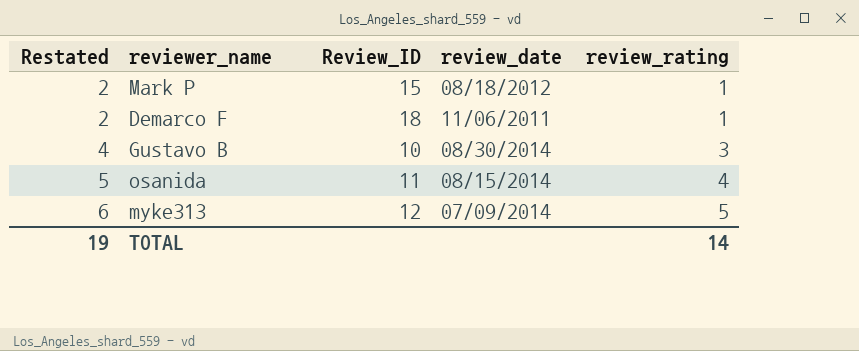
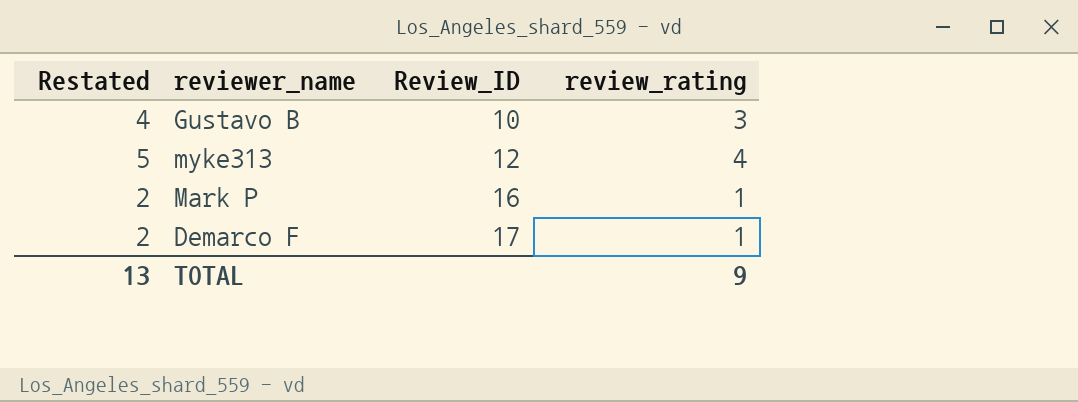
row order: Restated ascending -> Review_ID ascending
column review_date | position: 4 -> none
row osanida: 5 | 11 | 08/15/2014 | 4 -> none
myke313 | Restated: 6 -> 5
myke313 | review_rating: 5 -> 4
Mark P | Review_ID: 15 -> 16
Demarco F | Review_ID: 18 -> 17
TOTAL | Restated: 19 -> 13
TOTAL | review_rating: 14 -> 9

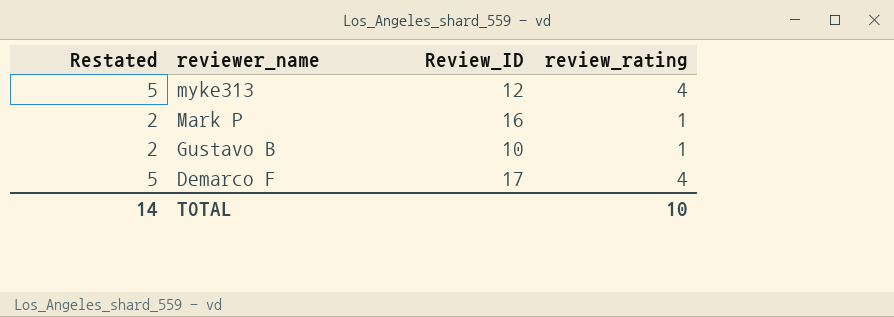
row order: Review_ID ascending -> reviewer_name descending
Gustavo B | Restated: 4 -> 2
Gustavo B | review_rating: 3 -> 1
Demarco F | Restated: 2 -> 5
Demarco F | review_rating: 1 -> 4
TOTAL | Restated: 13 -> 14
TOTAL | review_rating: 9 -> 10

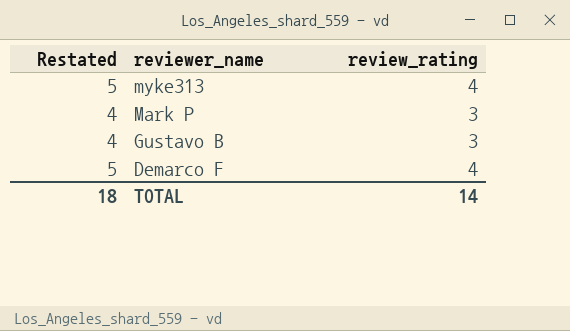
column Review_ID | position: 3 -> none
Mark P | Restated: 2 -> 4
Mark P | review_rating: 1 -> 3
Gustavo B | Restated: 2 -> 4
Gustavo B | review_rating: 1 -> 3
TOTAL | Restated: 14 -> 18
TOTAL | review_rating: 10 -> 14

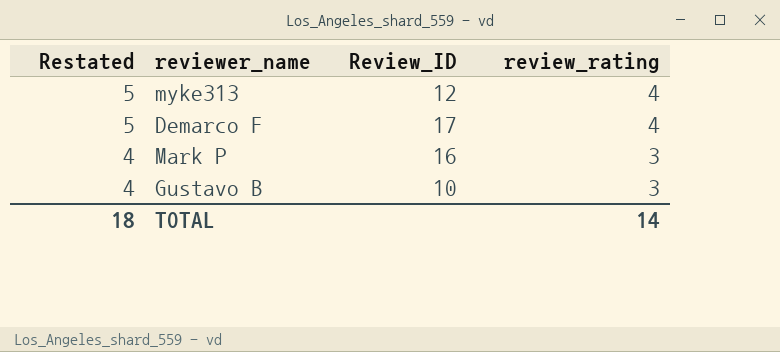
row order: reviewer_name descending -> Restated descending
column Review_ID | position: none -> 3

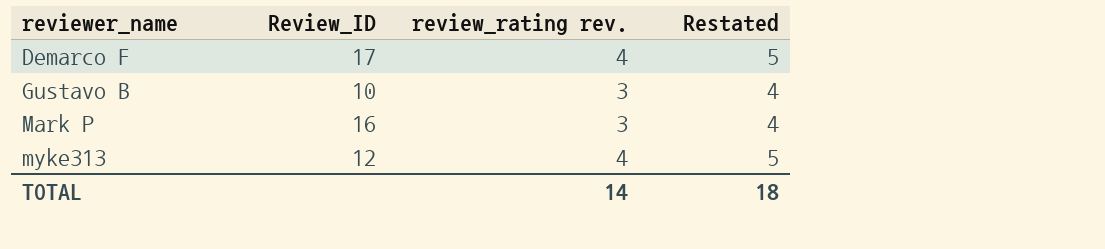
row order: Restated descending -> reviewer_name ascending
column name: review_rating -> review_rating rev.
column Restated | position: 1 -> 4

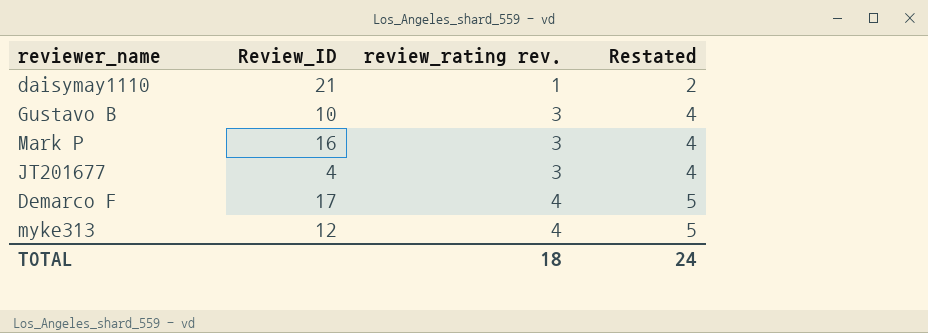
row order: reviewer_name ascending -> review_rating rev. ascending
row daisymay1110: none -> 21 | 1 | 2
row JT201677: none -> 4 | 3 | 4
TOTAL | review_rating rev.: 14 -> 18
TOTAL | Restated: 18 -> 24

